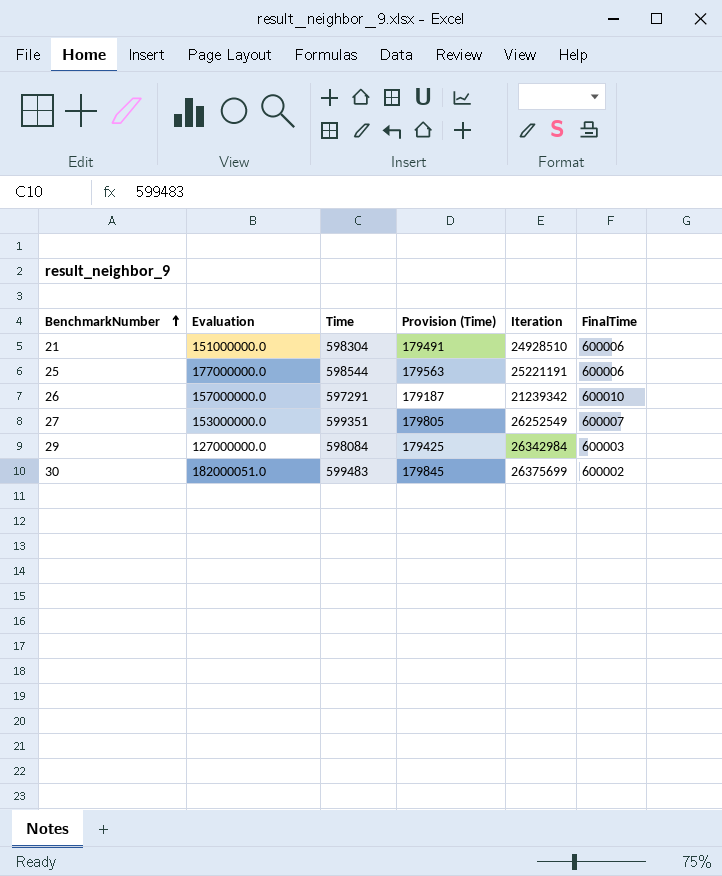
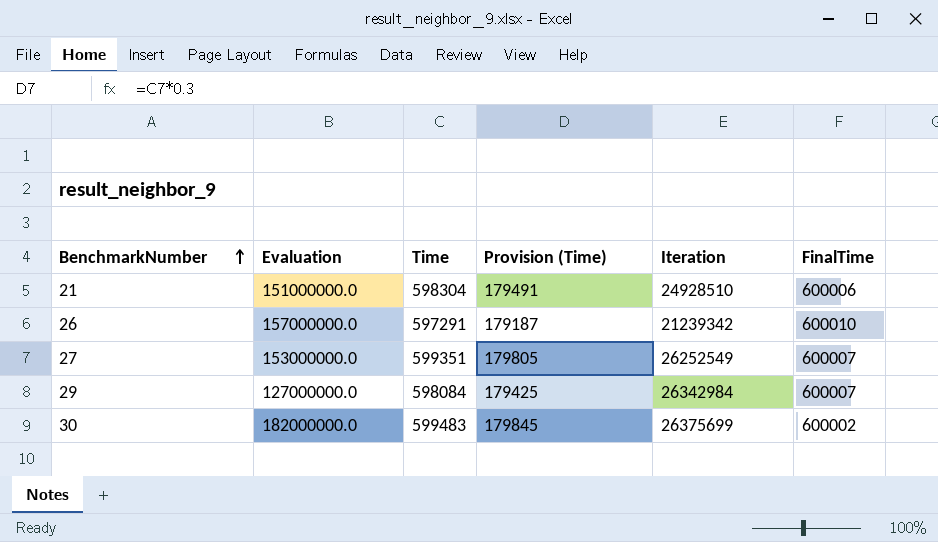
row 25: 177000000.0 | 598544 | 179563 | 25221191 | 600006 -> none
29 | FinalTime: 600003 -> 600007
30 | Evaluation: 182000051.0 -> 182000000.0

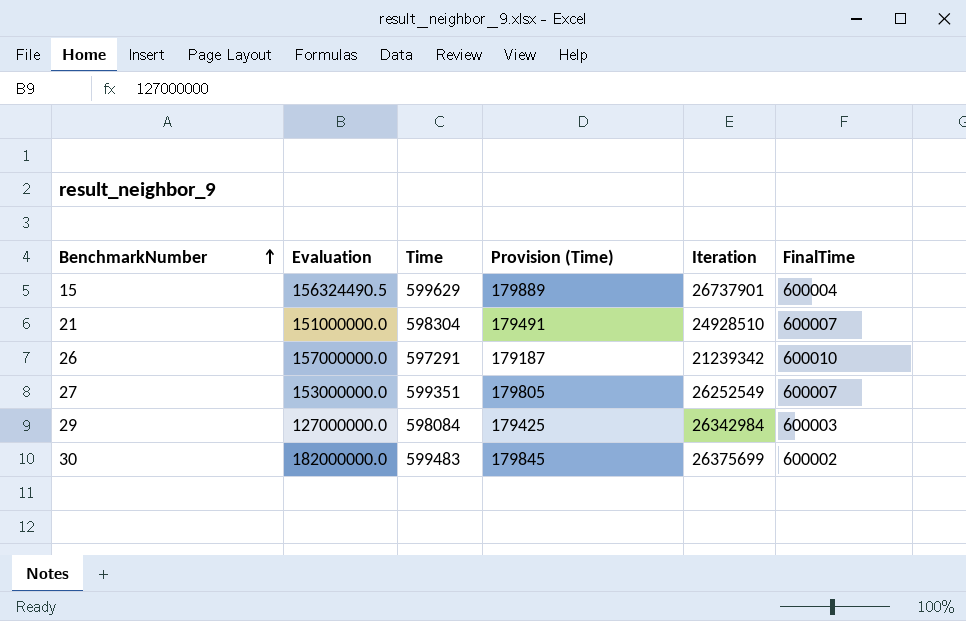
row 15: none -> 156324490.5 | 599629 | 179889 | 26737901 | 600004
21 | FinalTime: 600006 -> 600007
29 | FinalTime: 600007 -> 600003

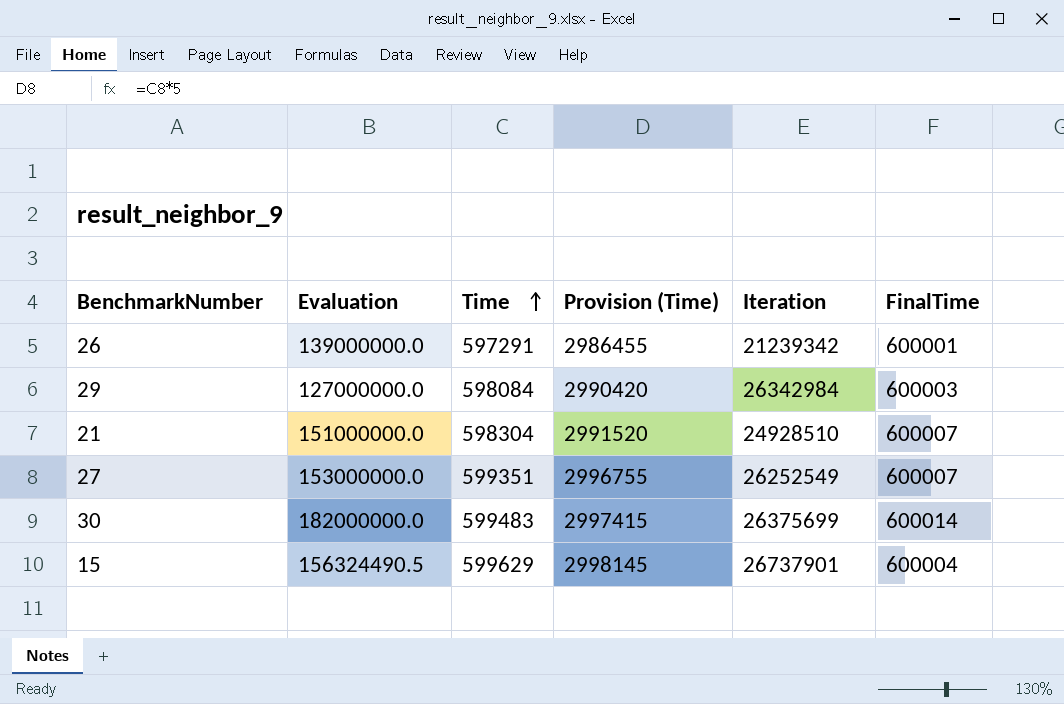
row order: BenchmarkNumber ascending -> Time ascending
column Provision (Time) | formula: [Time] * 0.3 -> [Time] * 5
26 | Evaluation: 157000000.0 -> 139000000.0
26 | FinalTime: 600010 -> 600001
30 | FinalTime: 600002 -> 600014

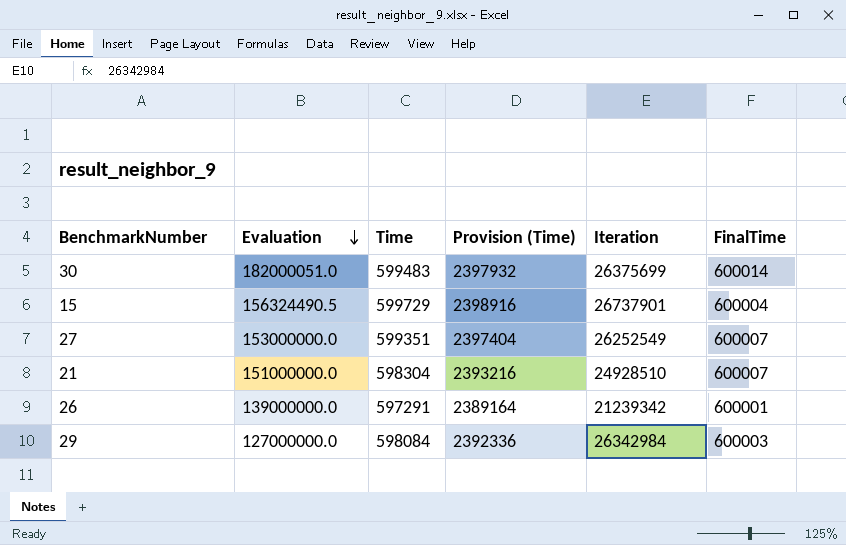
row order: Time ascending -> Evaluation descending
column Provision (Time) | formula: [Time] * 5 -> [Time] * 4
30 | Evaluation: 182000000.0 -> 182000051.0
15 | Time: 599629 -> 599729

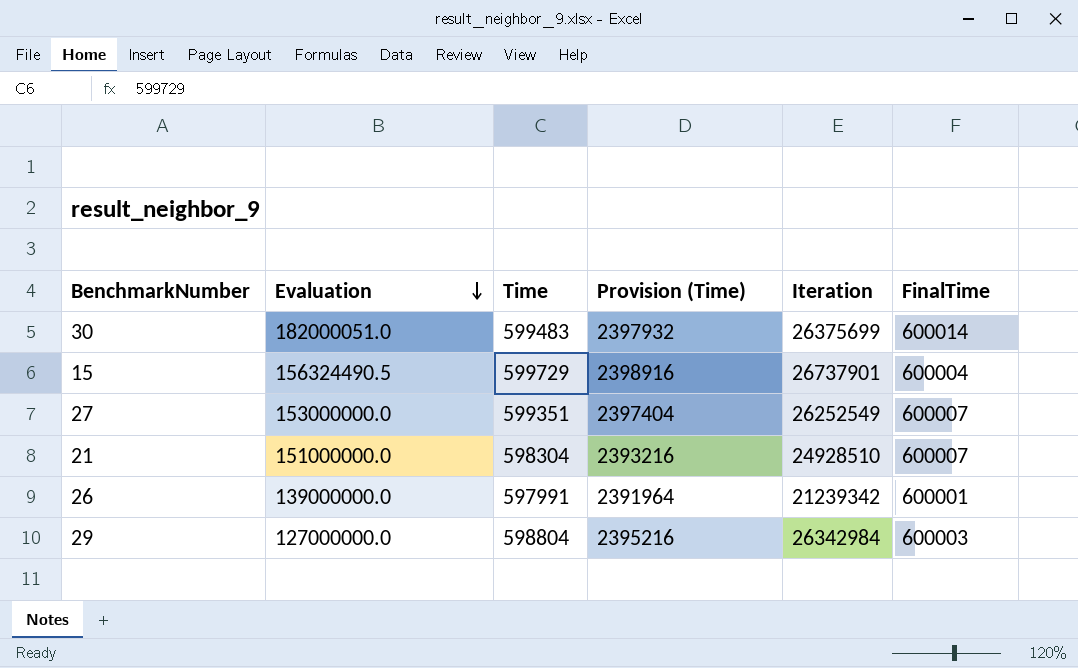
26 | Time: 597291 -> 597991
26 | Provision (Time): 2389164 -> 2391964
29 | Time: 598084 -> 598804
29 | Provision (Time): 2392336 -> 2395216

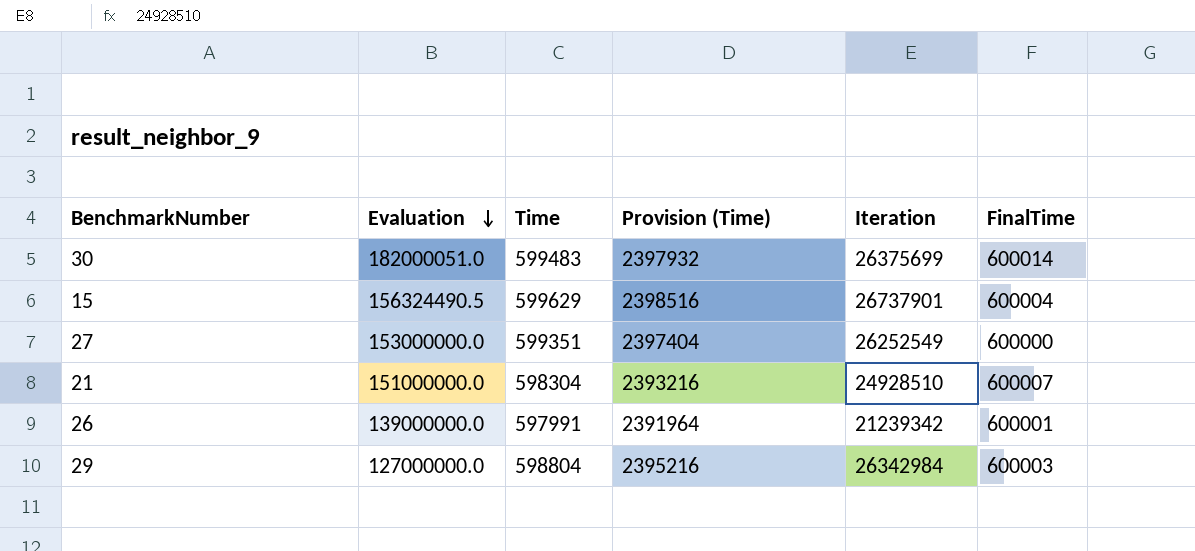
15 | Time: 599729 -> 599629
15 | Provision (Time): 2398916 -> 2398516
27 | FinalTime: 600007 -> 600000

